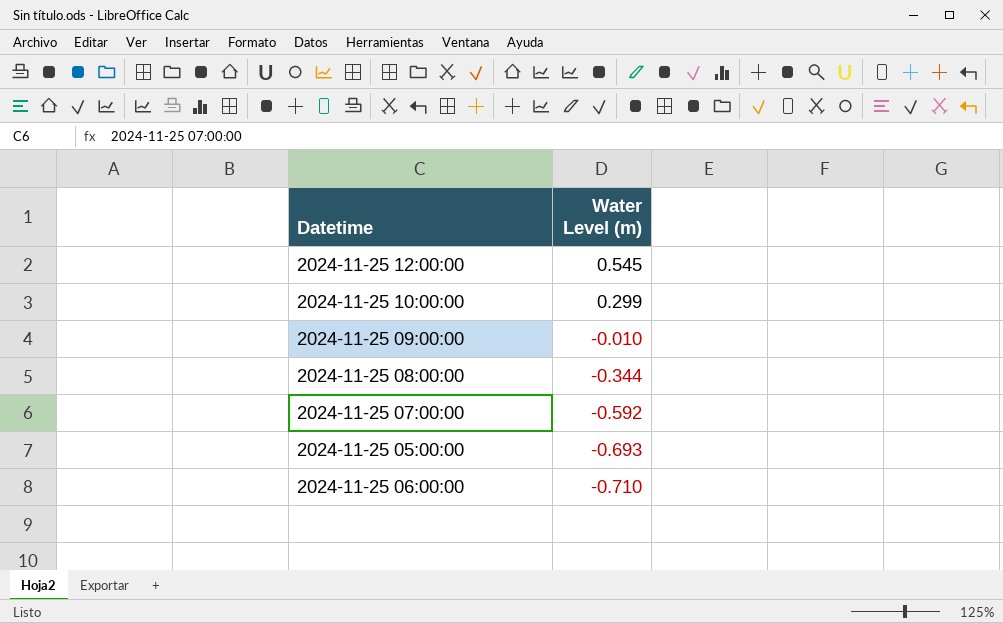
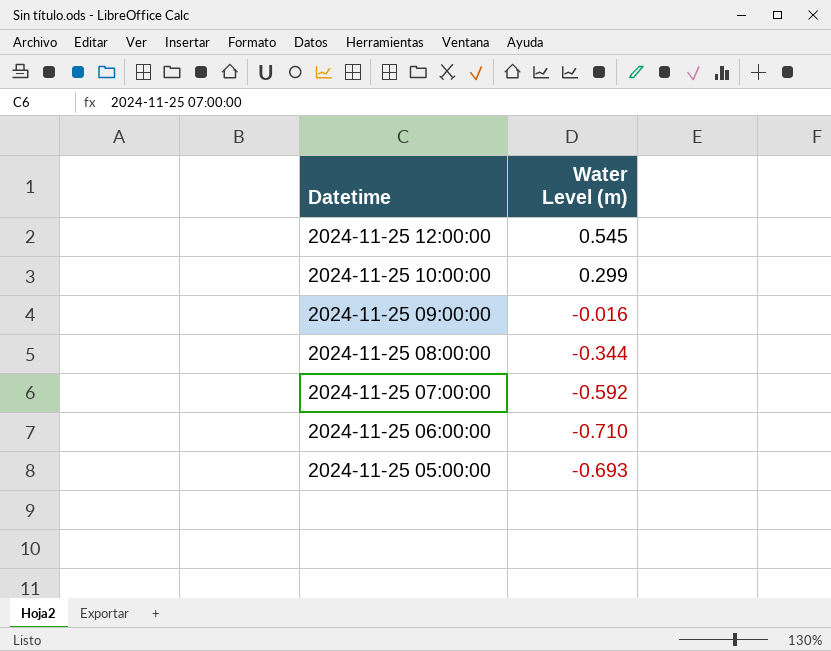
row order: Water Level (m) descending -> Datetime descending
2024-11-25 09:00:00 | Water Level (m): -0.010 -> -0.016

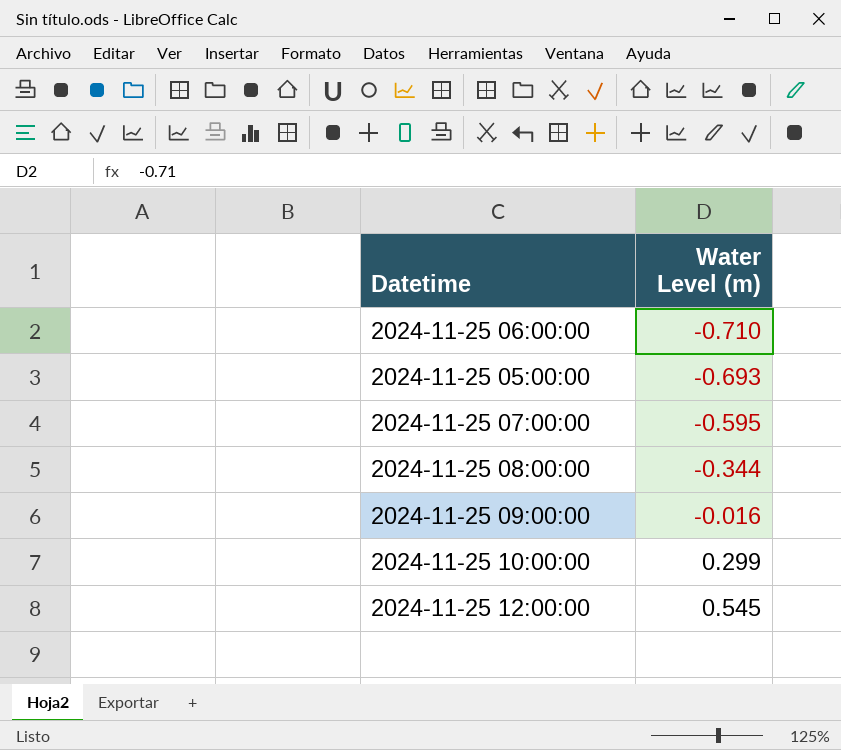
row order: Datetime descending -> Water Level (m) ascending
2024-11-25 07:00:00 | Water Level (m): -0.592 -> -0.595

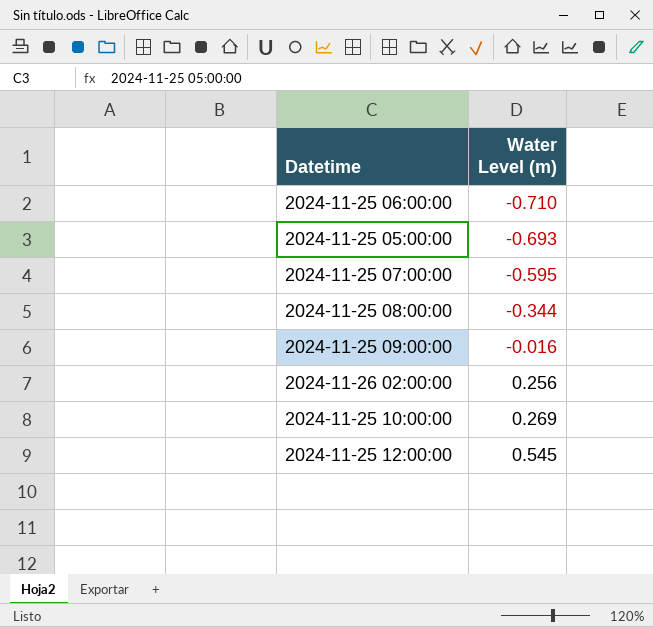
row 2024-11-26 02:00:00: none -> 0.256
2024-11-25 10:00:00 | Water Level (m): 0.299 -> 0.269

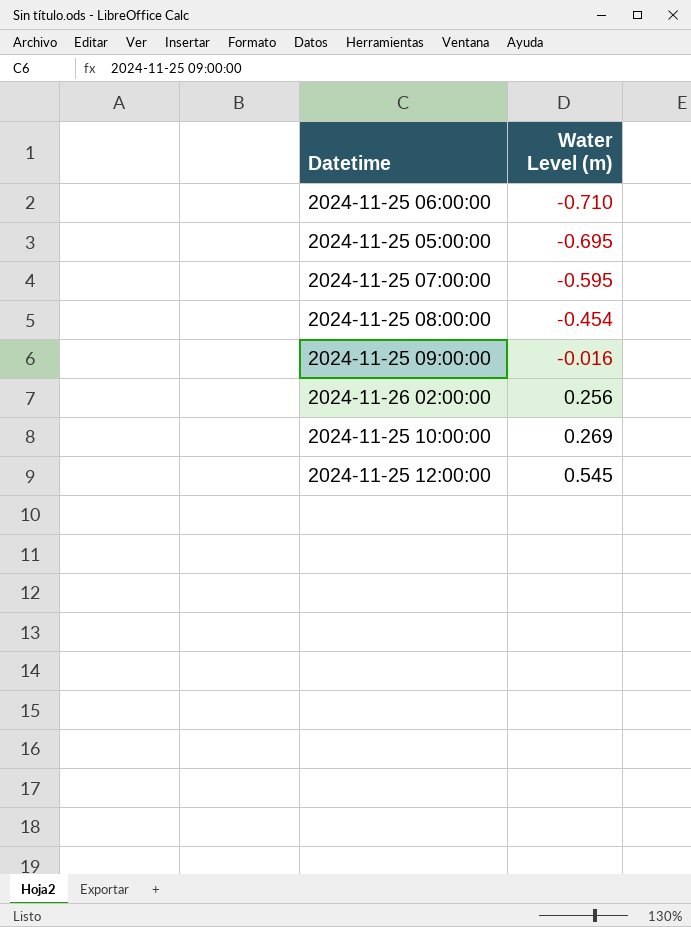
2024-11-25 05:00:00 | Water Level (m): -0.693 -> -0.695
2024-11-25 08:00:00 | Water Level (m): -0.344 -> -0.454

